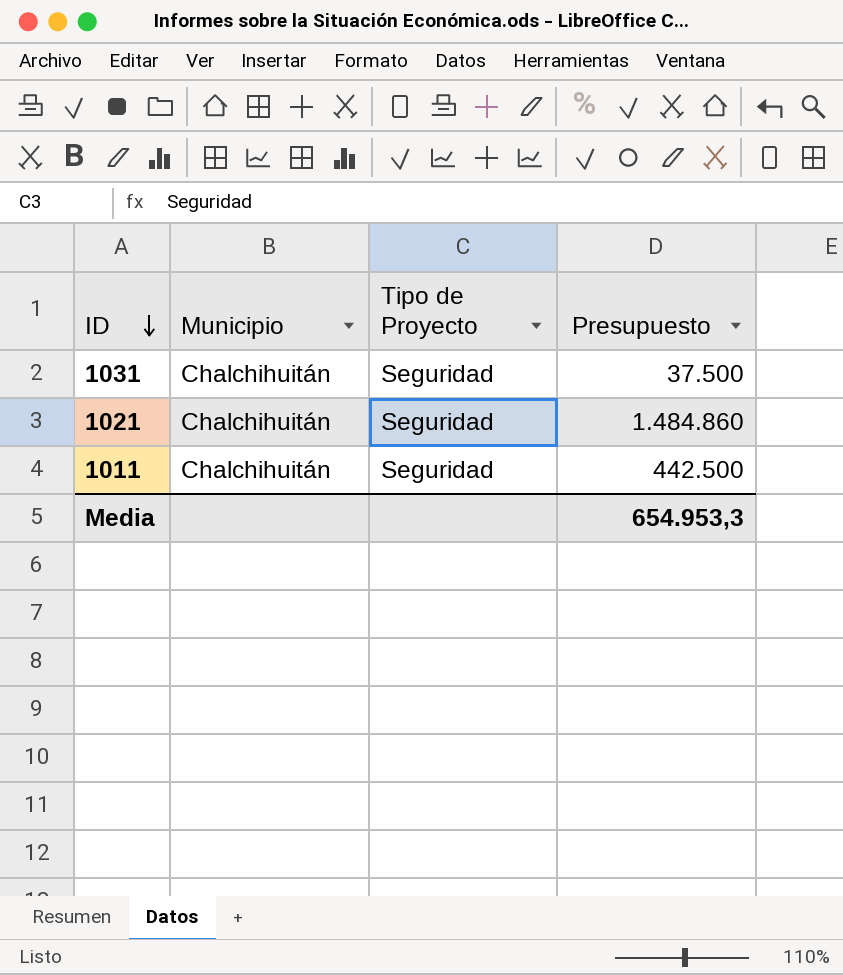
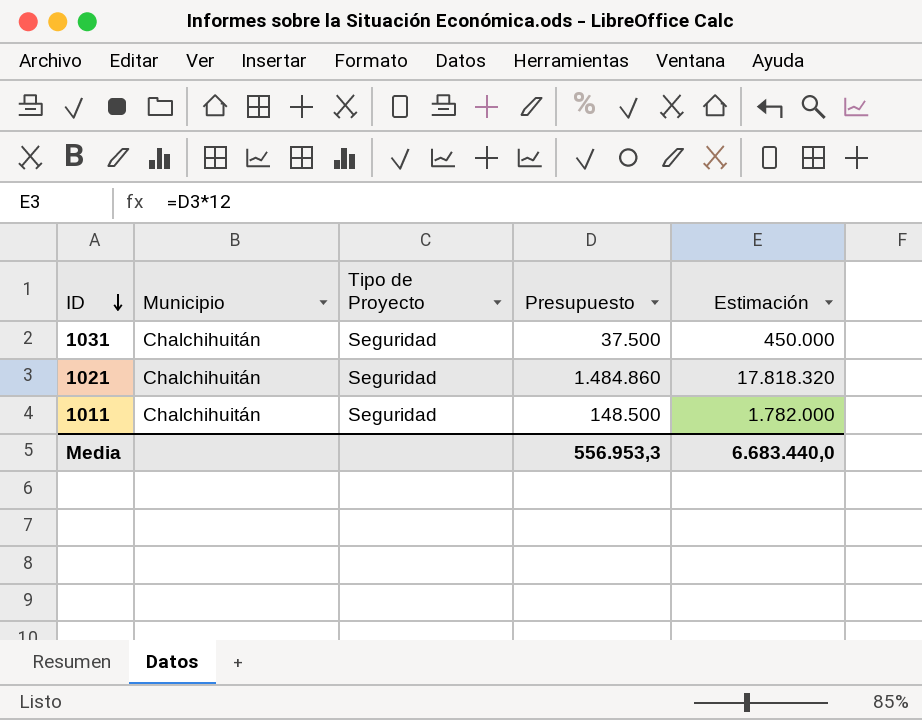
column Estimación | formula: none -> [Presupuesto] * 12
1011 | Presupuesto: 442.500 -> 148.500
Media | Presupuesto: 654.953,3 -> 556.953,3

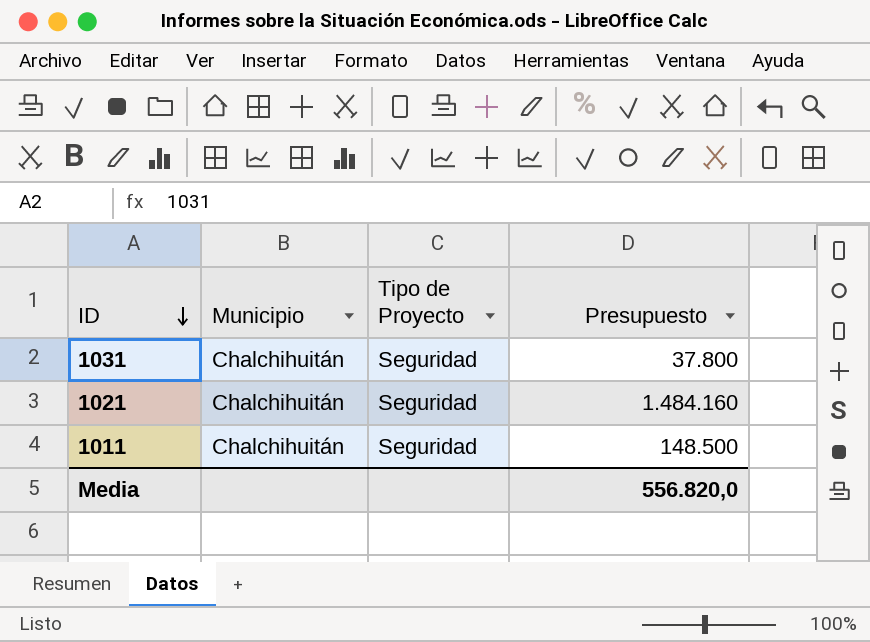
column Estimación | formula: [Presupuesto] * 12 -> none
1031 | Presupuesto: 37.500 -> 37.800
1021 | Presupuesto: 1.484.860 -> 1.484.160
Media | Presupuesto: 556.953,3 -> 556.820,0

